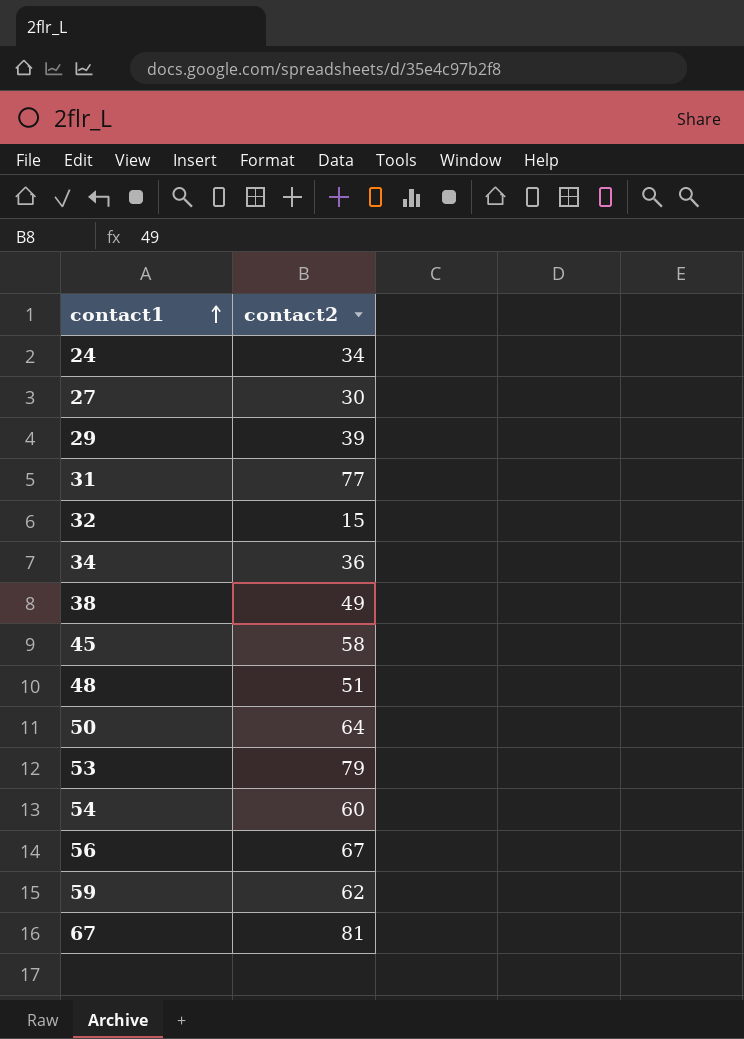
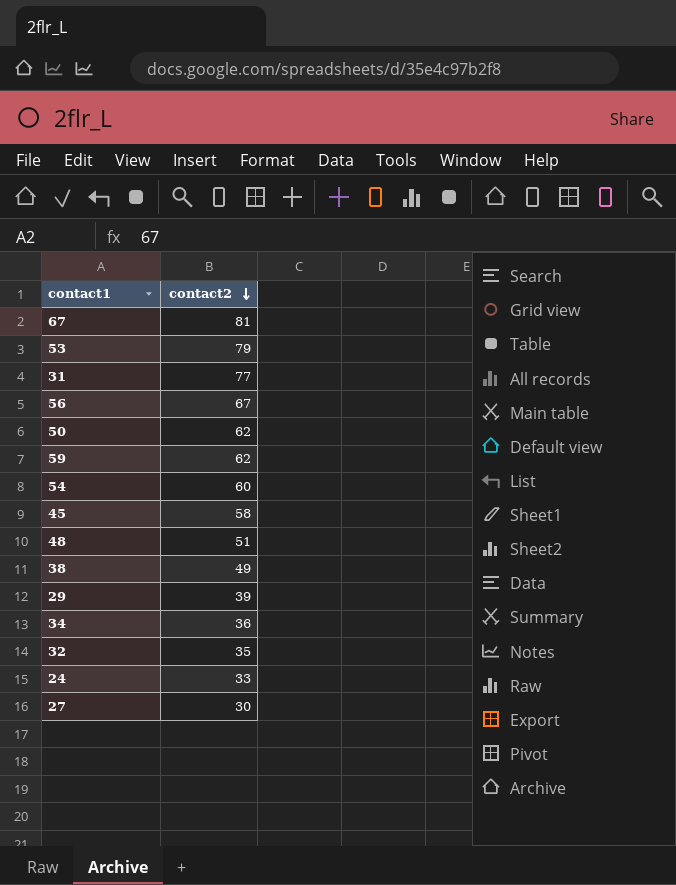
row order: contact1 ascending -> contact2 descending
50 | contact2: 64 -> 62
32 | contact2: 15 -> 35
24 | contact2: 34 -> 33

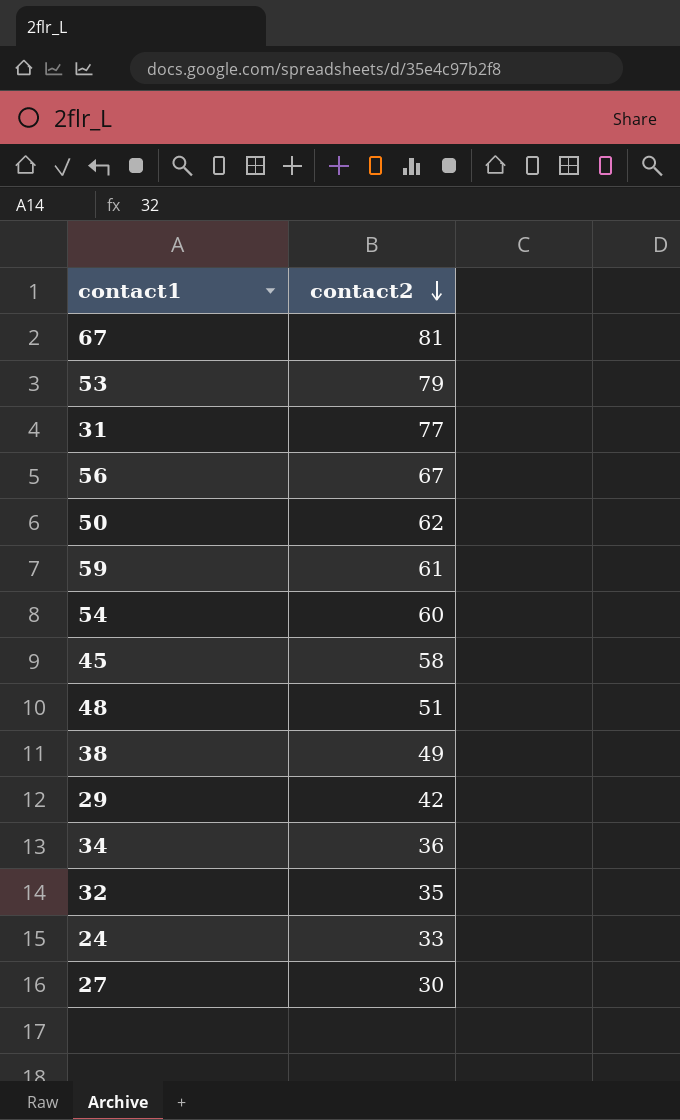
59 | contact2: 62 -> 61
29 | contact2: 39 -> 42

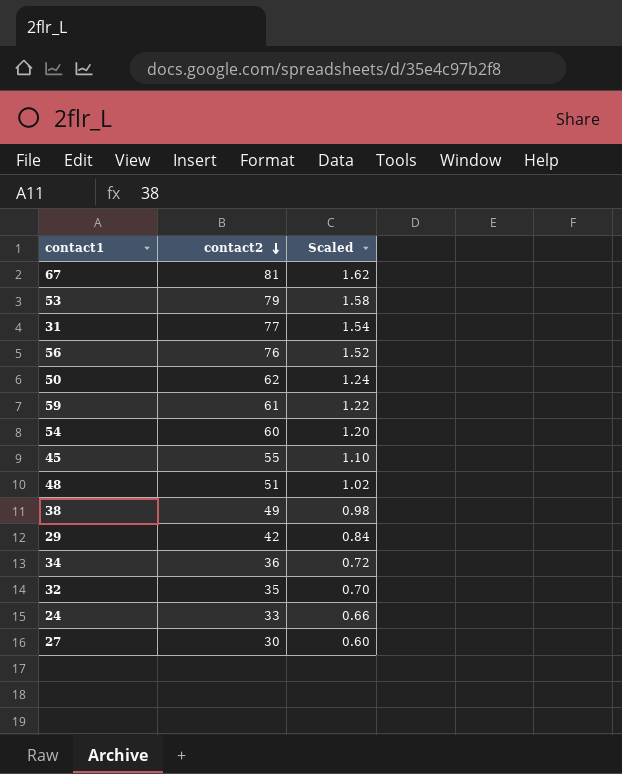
column Scaled | formula: none -> [contact2] * 0.02
56 | contact2: 67 -> 76
45 | contact2: 58 -> 55

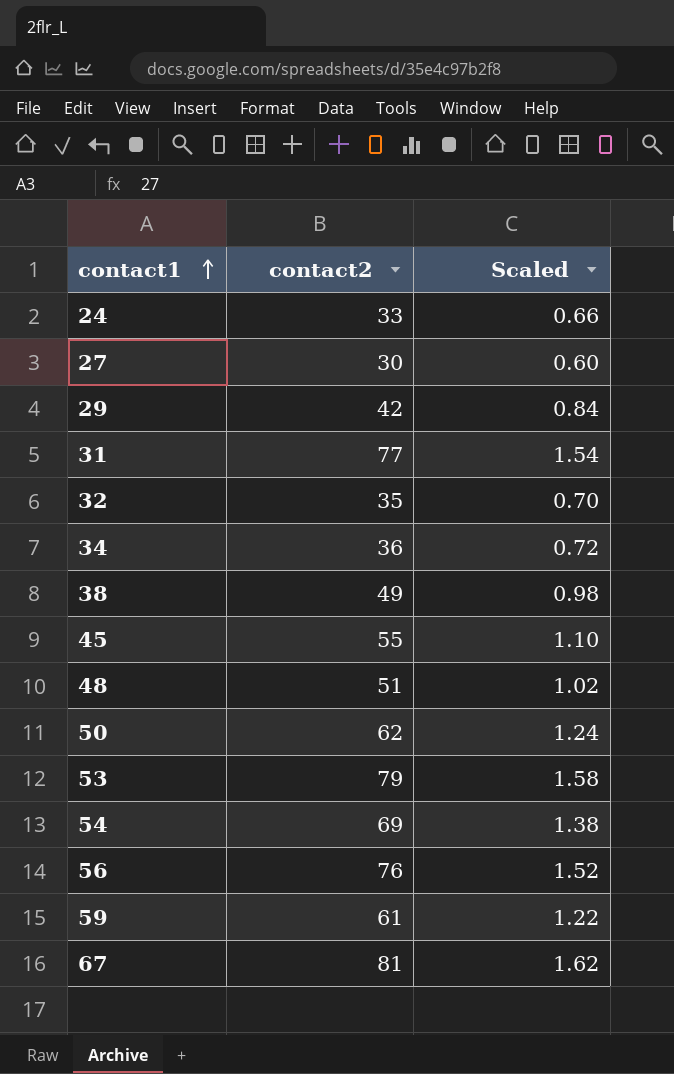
row order: contact2 descending -> contact1 ascending
54 | contact2: 60 -> 69
54 | Scaled: 1.20 -> 1.38

